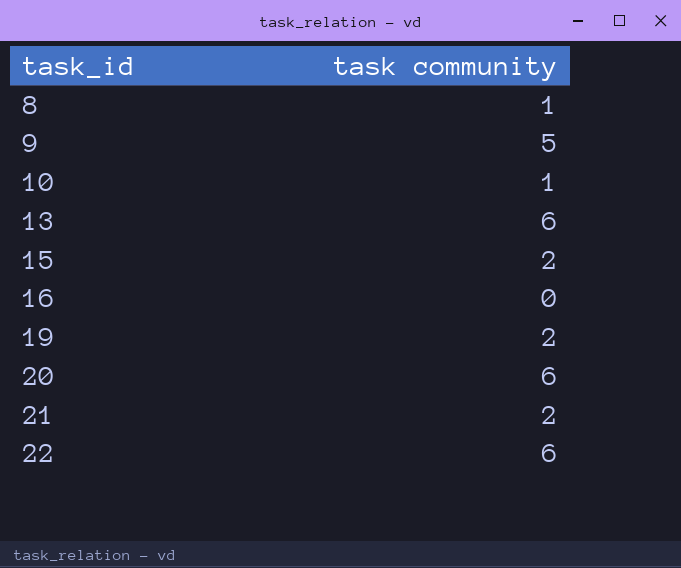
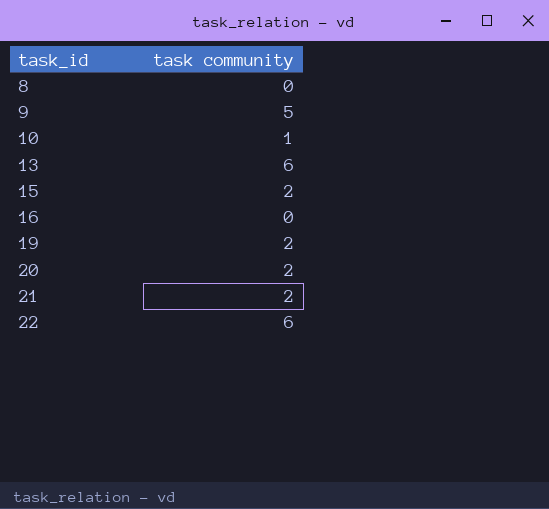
8 | task community: 1 -> 0
20 | task community: 6 -> 2

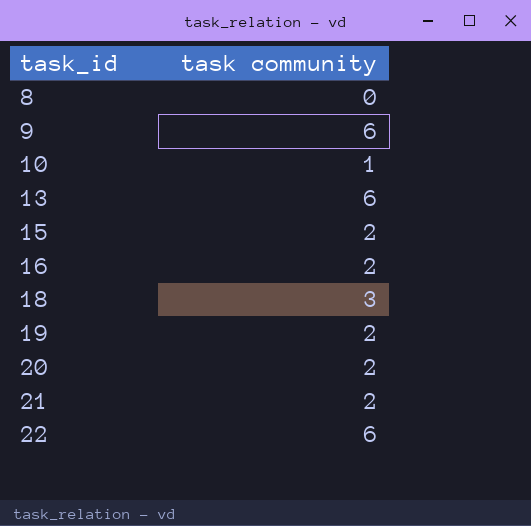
9 | task community: 5 -> 6
16 | task community: 0 -> 2
row 18: none -> 3

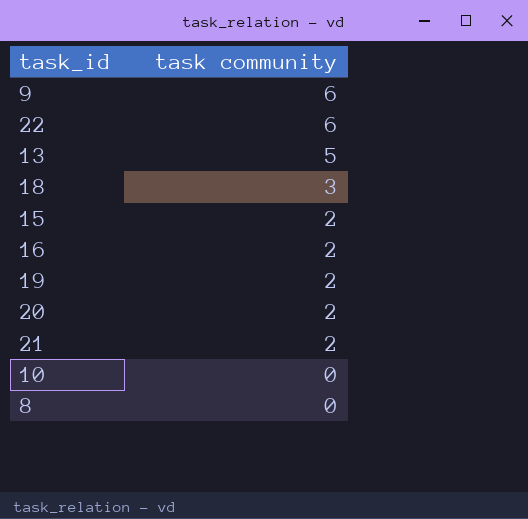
row order: task_id ascending -> task community descending
13 | task community: 6 -> 5
10 | task community: 1 -> 0

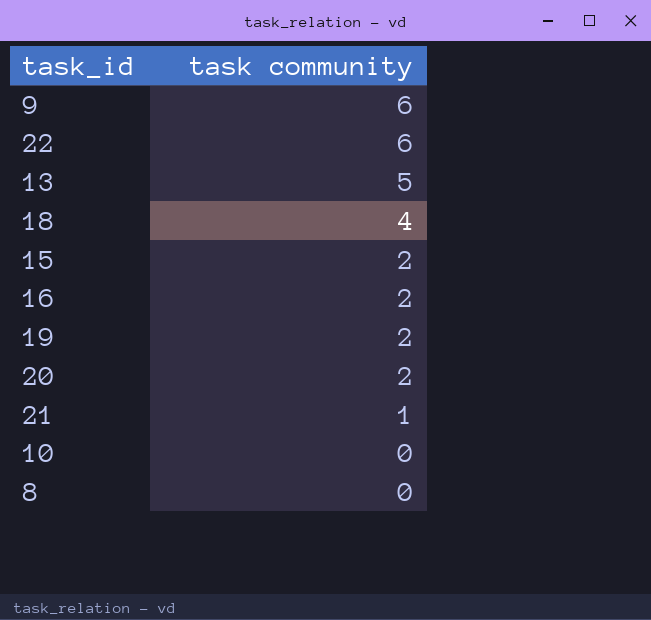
18 | task community: 3 -> 4
21 | task community: 2 -> 1

